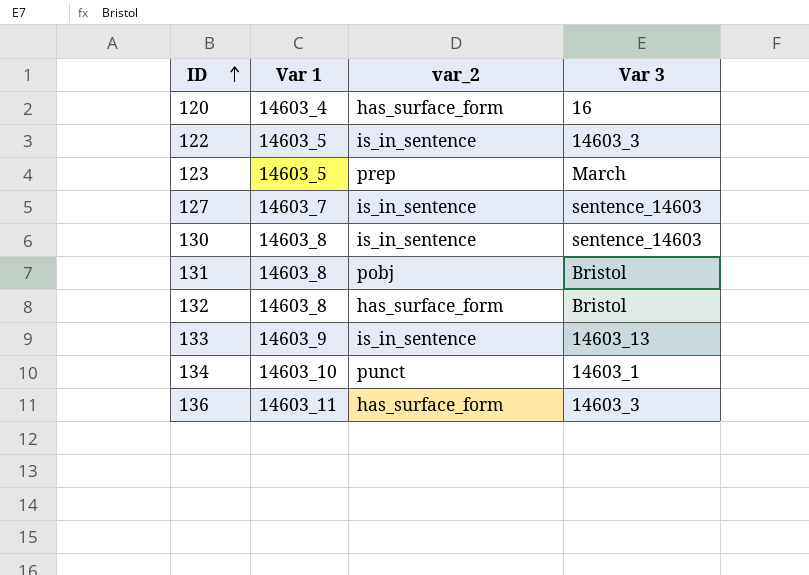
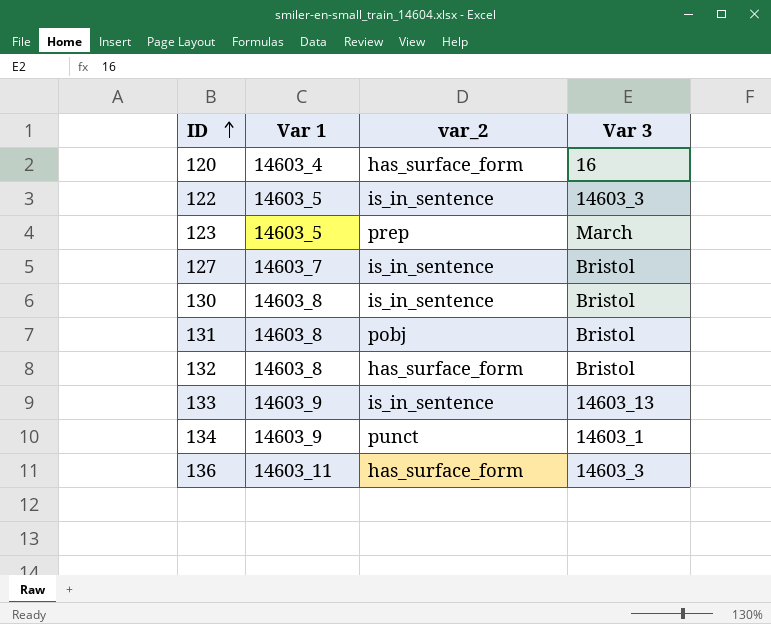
127 | Var 3: sentence_14603 -> Bristol
130 | Var 3: sentence_14603 -> Bristol
134 | Var 1: 14603_10 -> 14603_9

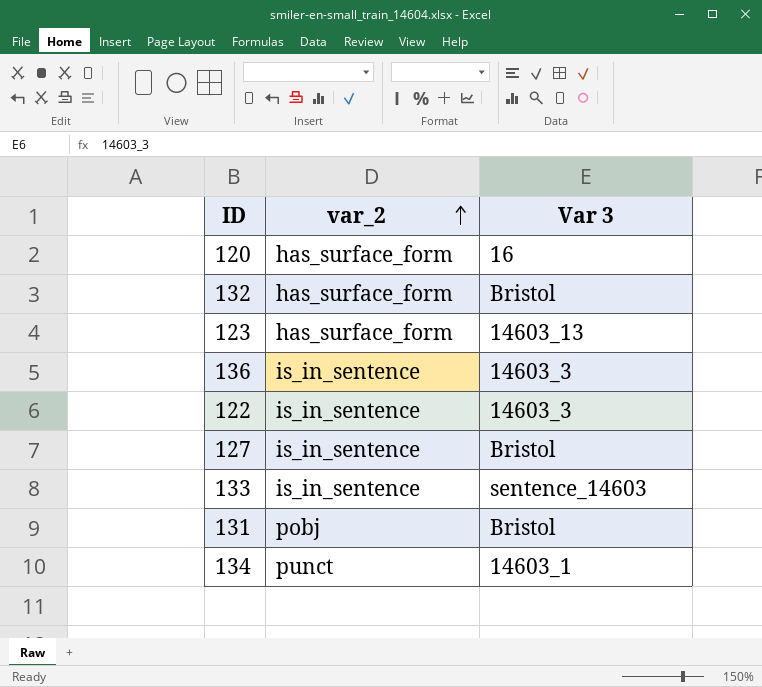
row order: ID ascending -> var_2 ascending
column Var 1 | position: 2 -> none
row 130: 14603_8 | is_in_sentence | Bristol -> none
123 | var_2: prep -> has_surface_form
123 | Var 3: March -> 14603_13
136 | var_2: has_surface_form -> is_in_sentence
133 | Var 3: 14603_13 -> sentence_14603

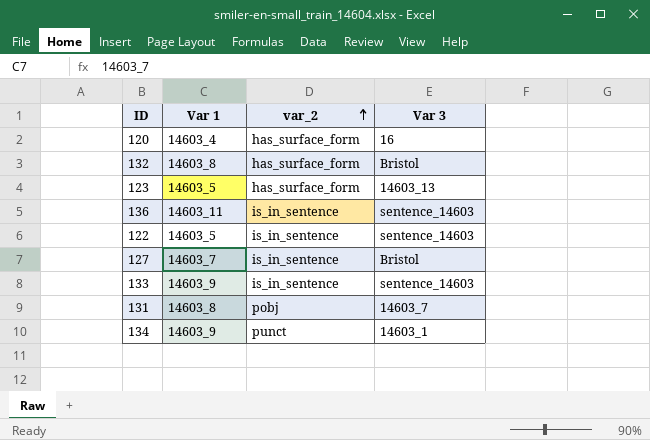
column Var 1 | position: none -> 2
136 | Var 3: 14603_3 -> sentence_14603
122 | Var 3: 14603_3 -> sentence_14603
131 | Var 3: Bristol -> 14603_7

